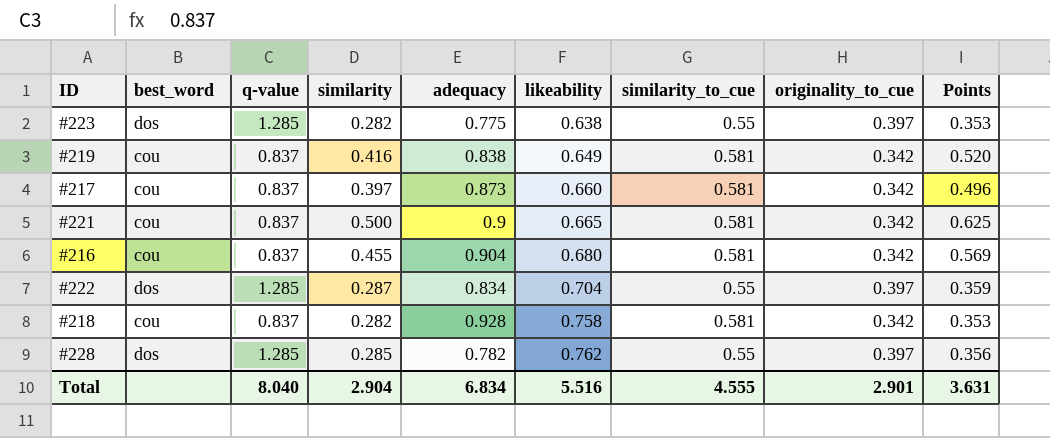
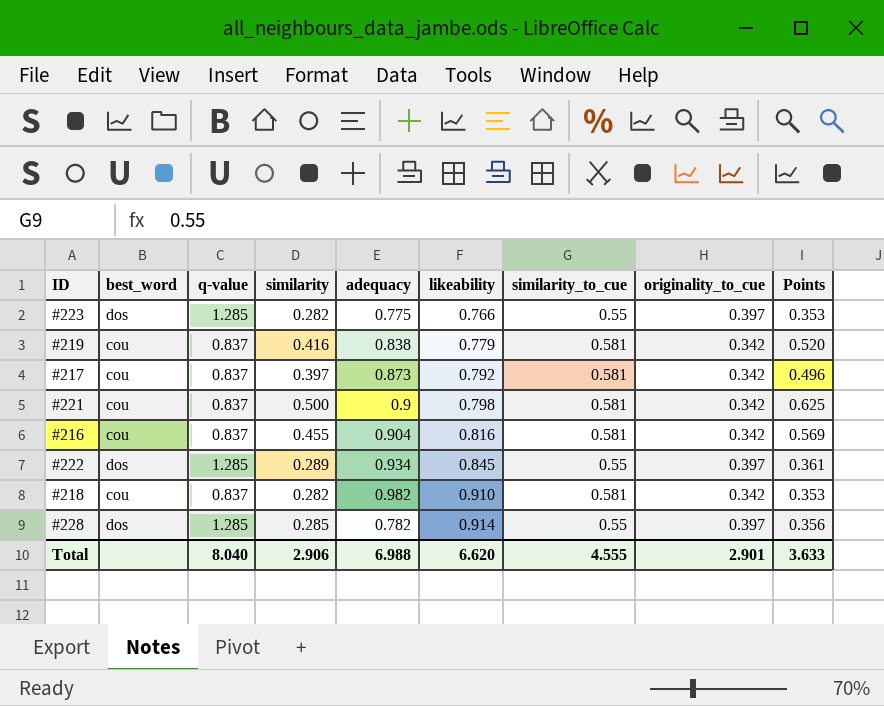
#223 | likeability: 0.638 -> 0.766
#219 | likeability: 0.649 -> 0.779
#217 | likeability: 0.660 -> 0.792
#221 | likeability: 0.665 -> 0.798
#216 | likeability: 0.680 -> 0.816
#222 | similarity: 0.287 -> 0.289
#222 | adequacy: 0.834 -> 0.934
#222 | likeability: 0.704 -> 0.845
#222 | Points: 0.359 -> 0.361
#218 | adequacy: 0.928 -> 0.982
#218 | likeability: 0.758 -> 0.910
#228 | likeability: 0.762 -> 0.914
Total | similarity: 2.904 -> 2.906
Total | adequacy: 6.834 -> 6.988
Total | likeability: 5.516 -> 6.620
Total | Points: 3.631 -> 3.633

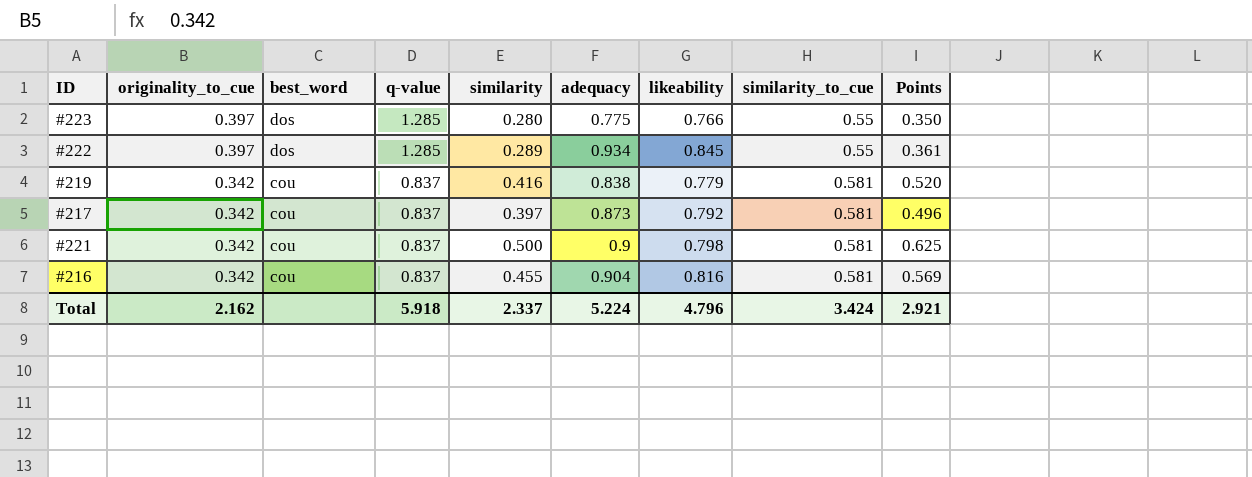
row order: likeability ascending -> originality_to_cue descending
column originality_to_cue | position: 8 -> 2
row #218: cou | 0.837 | 0.282 | 0.982 | 0.910 | 0.581 | 0.342 | 0.353 -> none
row #228: dos | 1.285 | 0.285 | 0.782 | 0.914 | 0.55 | 0.397 | 0.356 -> none
#223 | similarity: 0.282 -> 0.280
#223 | Points: 0.353 -> 0.350
Total | originality_to_cue: 2.901 -> 2.162
Total | q-value: 8.040 -> 5.918
Total | similarity: 2.906 -> 2.337
Total | adequacy: 6.988 -> 5.224
Total | likeability: 6.620 -> 4.796
Total | similarity_to_cue: 4.555 -> 3.424
Total | Points: 3.633 -> 2.921

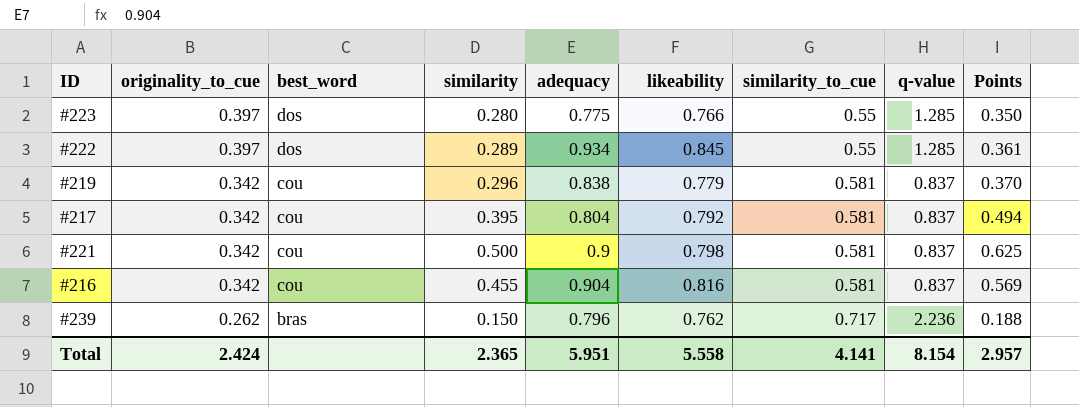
column q-value | position: 4 -> 8
#219 | similarity: 0.416 -> 0.296
#219 | Points: 0.520 -> 0.370
#217 | similarity: 0.397 -> 0.395
#217 | adequacy: 0.873 -> 0.804
#217 | Points: 0.496 -> 0.494
row #239: none -> 0.262 | bras | 0.150 | 0.796 | 0.762 | 0.717 | 2.236 | 0.188
Total | originality_to_cue: 2.162 -> 2.424
Total | similarity: 2.337 -> 2.365
Total | adequacy: 5.224 -> 5.951
Total | likeability: 4.796 -> 5.558
Total | similarity_to_cue: 3.424 -> 4.141
Total | q-value: 5.918 -> 8.154
Total | Points: 2.921 -> 2.957

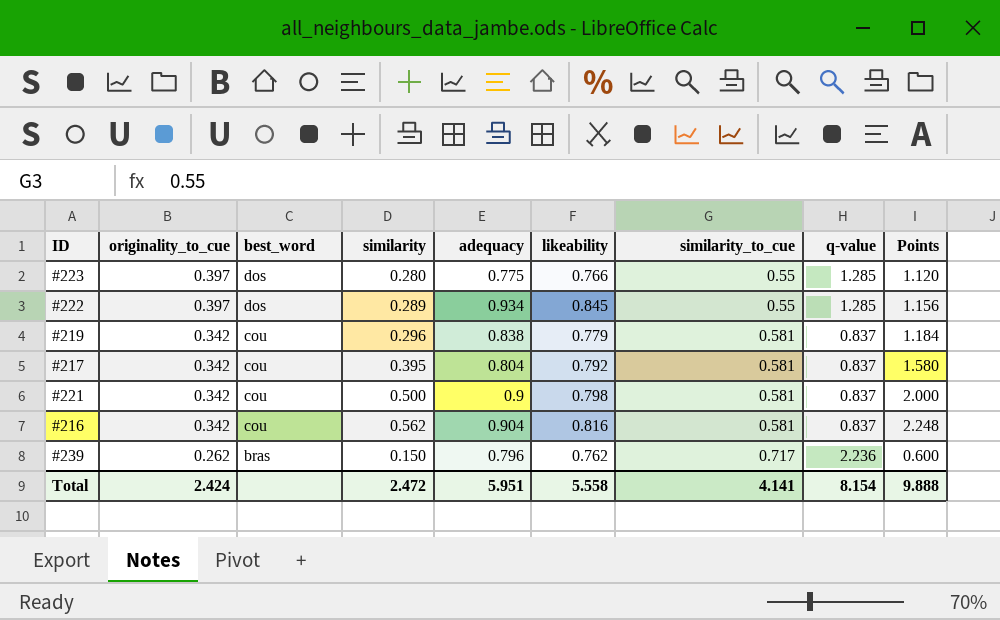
column Points | formula: [similarity] * 1.25 -> [similarity] * 4
#216 | similarity: 0.455 -> 0.562
Total | similarity: 2.365 -> 2.472
Total | Points: 2.957 -> 9.888

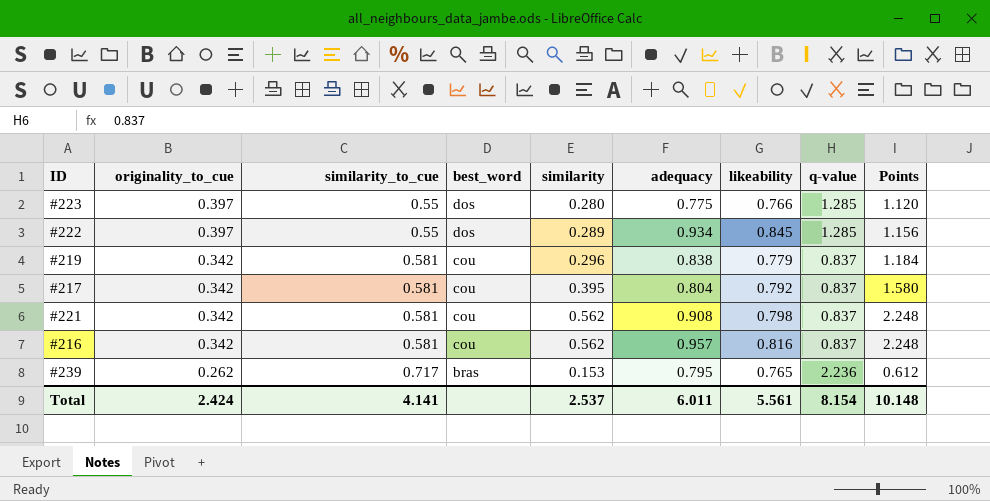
column similarity_to_cue | position: 7 -> 3
#221 | similarity: 0.500 -> 0.562
#221 | adequacy: 0.9 -> 0.908
#221 | Points: 2.000 -> 2.248
#216 | adequacy: 0.904 -> 0.957
#239 | similarity: 0.150 -> 0.153
#239 | adequacy: 0.796 -> 0.795
#239 | likeability: 0.762 -> 0.765
#239 | Points: 0.600 -> 0.612
Total | similarity: 2.472 -> 2.537
Total | adequacy: 5.951 -> 6.011
Total | likeability: 5.558 -> 5.561
Total | Points: 9.888 -> 10.148

